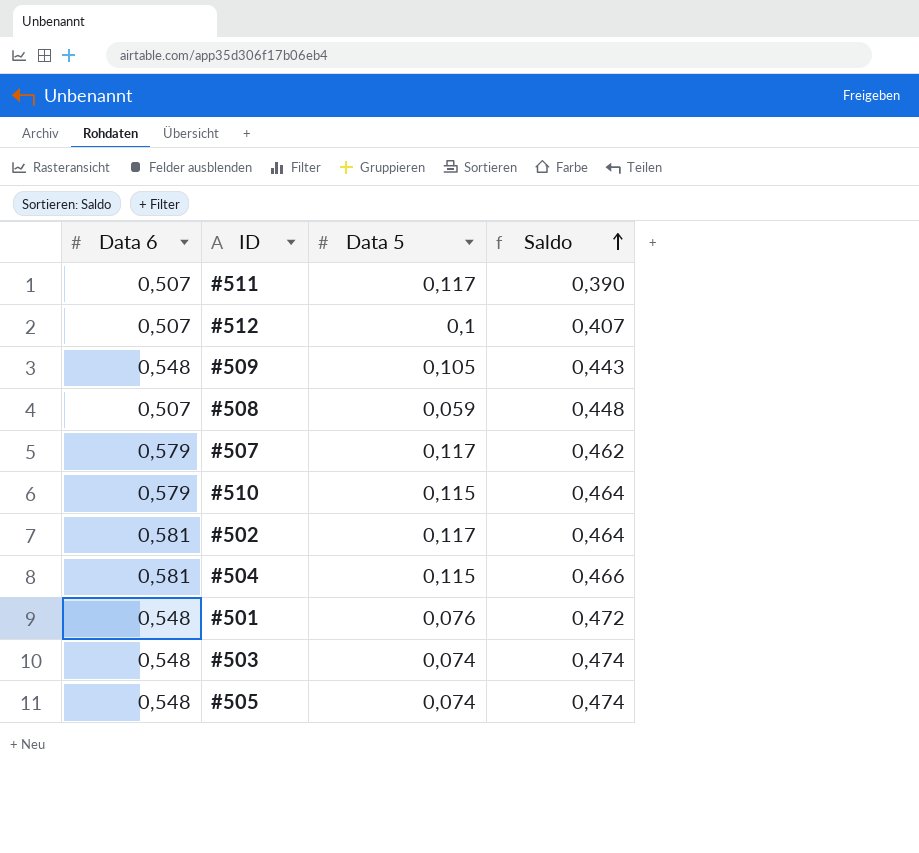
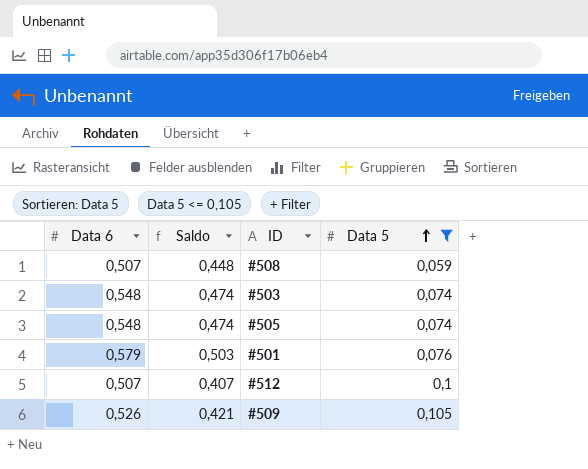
filter: none -> Data 5 <= 0,105
row order: Saldo ascending -> Data 5 ascending
column Saldo | position: 4 -> 2
#501 | Data 6: 0,548 -> 0,579
#501 | Saldo: 0,472 -> 0,503
#509 | Data 6: 0,548 -> 0,526
#509 | Saldo: 0,443 -> 0,421

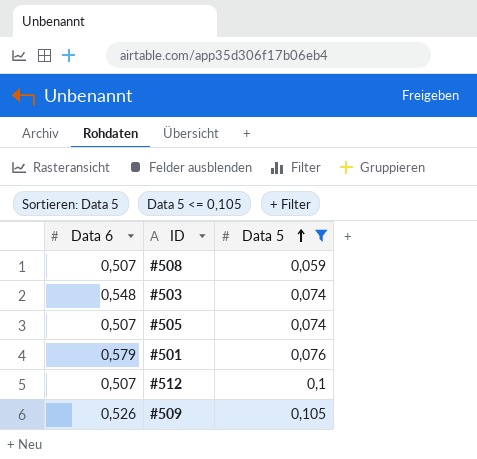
column Saldo | formula: [Data 6] - [Data 5] -> none
#505 | Data 6: 0,548 -> 0,507

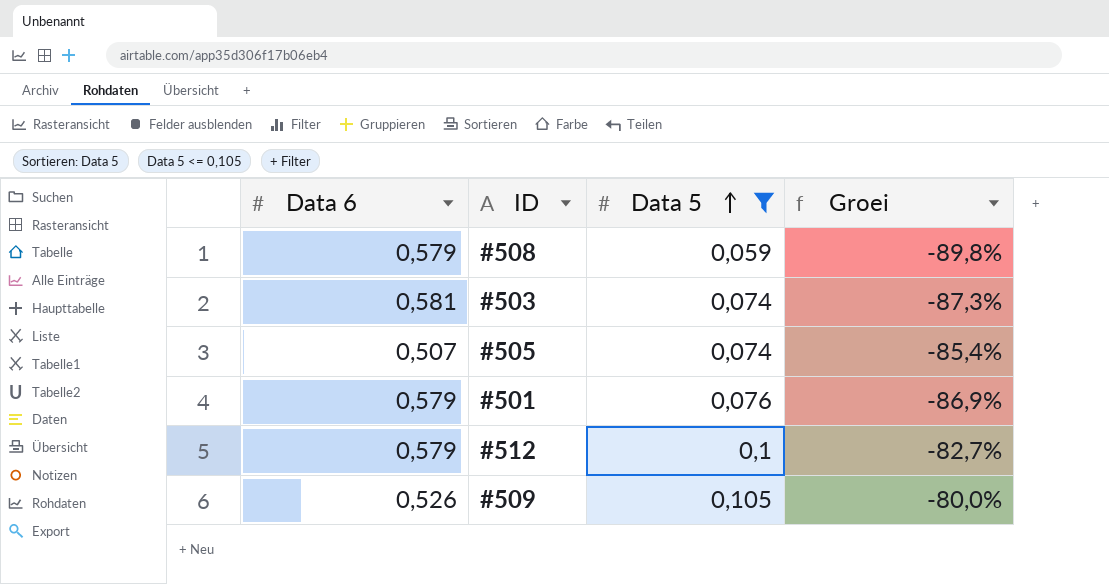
column Groei | formula: none -> ([Data 5] - [Data 6]) / [Data 6]
#508 | Data 6: 0,507 -> 0,579
#503 | Data 6: 0,548 -> 0,581
#512 | Data 6: 0,507 -> 0,579

